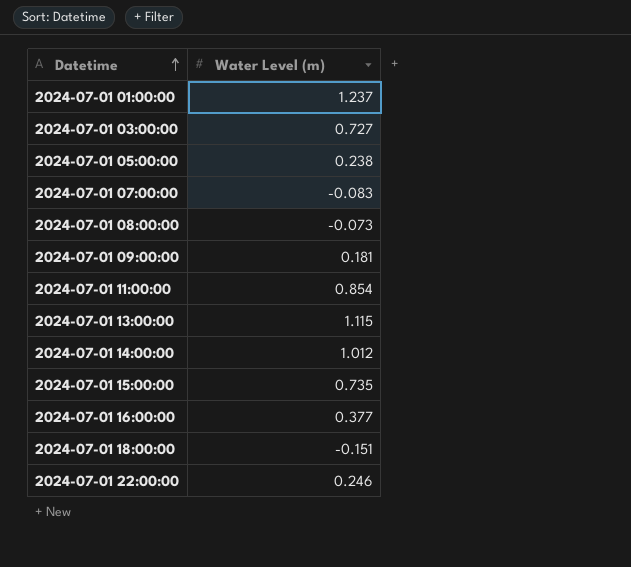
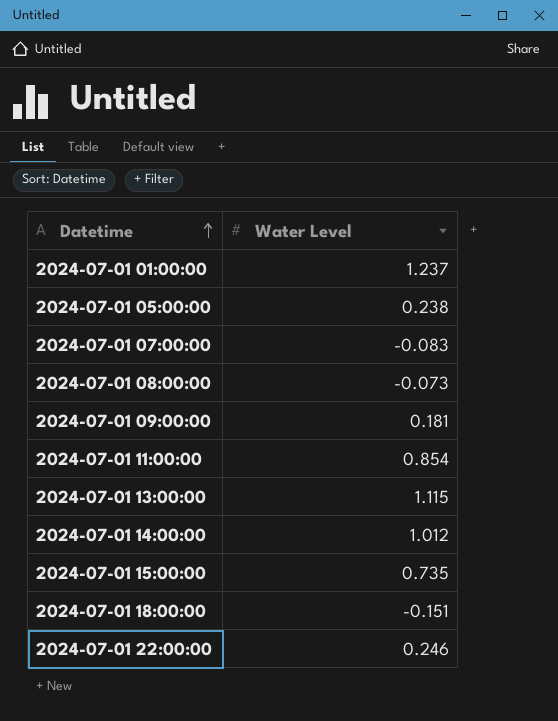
column name: Water Level (m) -> Water Level
row 2024-07-01 03:00:00: 0.727 -> none
row 2024-07-01 16:00:00: 0.377 -> none

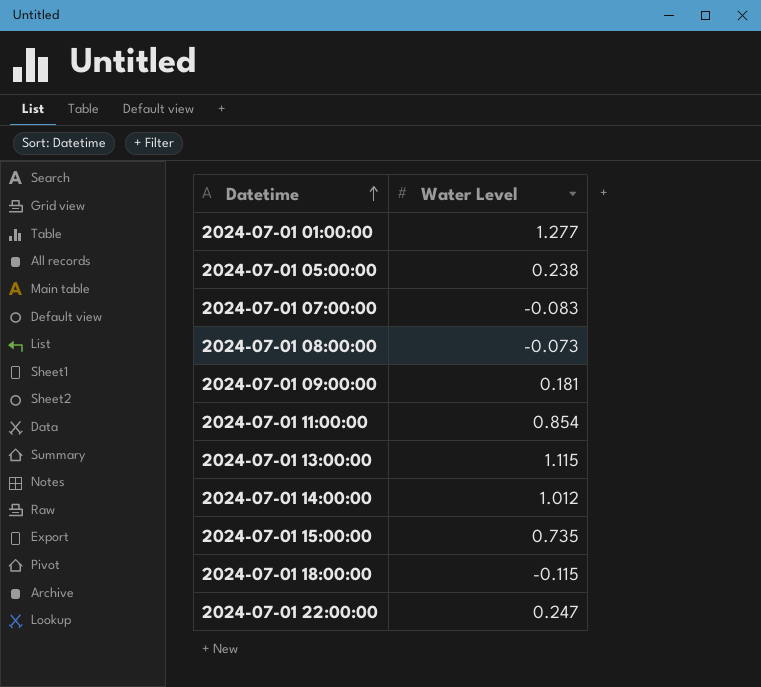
2024-07-01 01:00:00 | Water Level: 1.237 -> 1.277
2024-07-01 18:00:00 | Water Level: -0.151 -> -0.115
2024-07-01 22:00:00 | Water Level: 0.246 -> 0.247

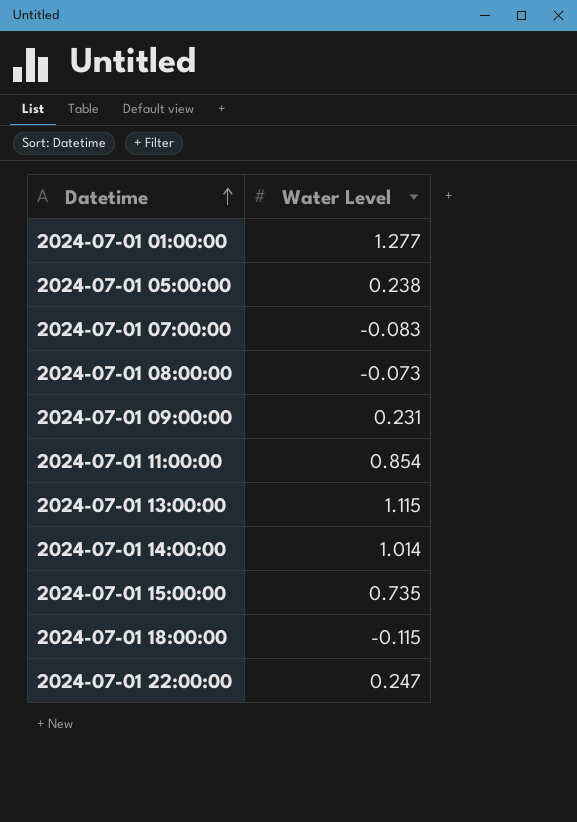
2024-07-01 09:00:00 | Water Level: 0.181 -> 0.231
2024-07-01 14:00:00 | Water Level: 1.012 -> 1.014

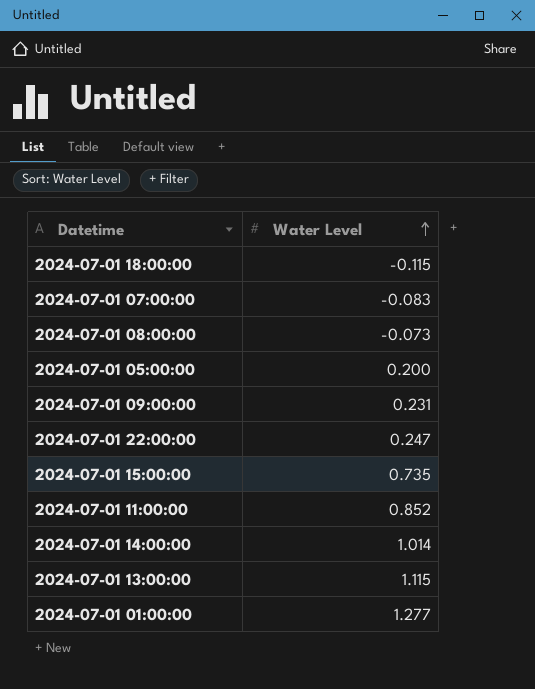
row order: Datetime ascending -> Water Level ascending
2024-07-01 05:00:00 | Water Level: 0.238 -> 0.200
2024-07-01 11:00:00 | Water Level: 0.854 -> 0.852

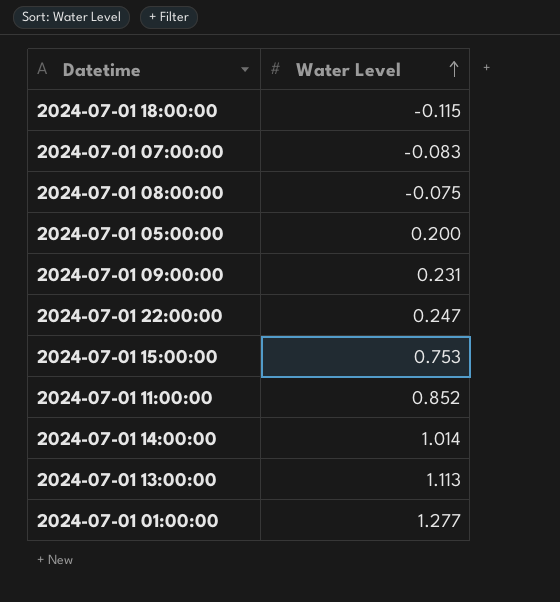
2024-07-01 08:00:00 | Water Level: -0.073 -> -0.075
2024-07-01 15:00:00 | Water Level: 0.735 -> 0.753
2024-07-01 13:00:00 | Water Level: 1.115 -> 1.113

